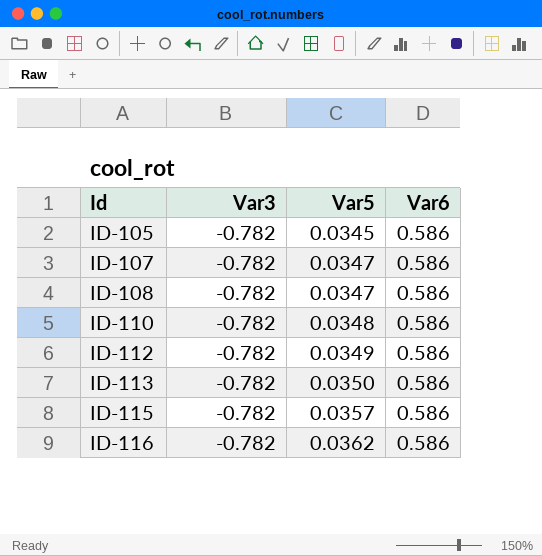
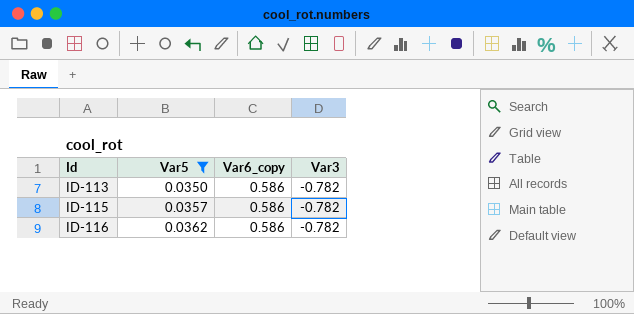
filter: none -> Var5 >= 0.0350
column name: Var6 -> Var6_copy
column Var3 | position: 2 -> 4

